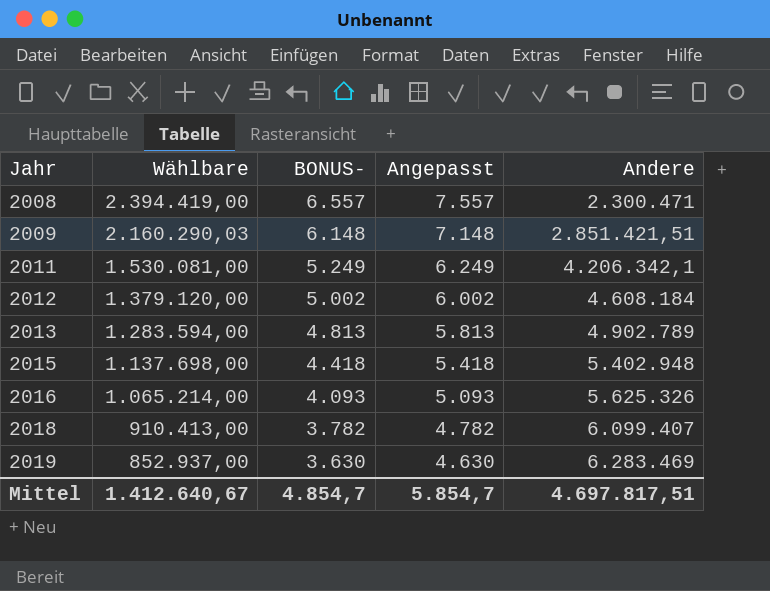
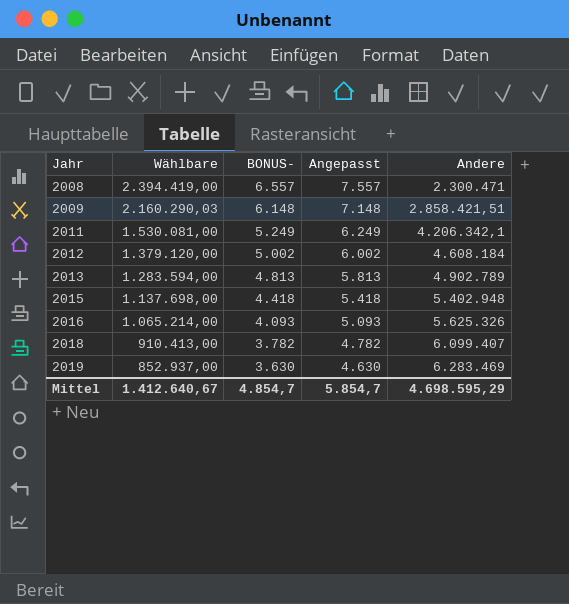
2009 | Andere: 2.851.421,51 -> 2.858.421,51
Mittel | Andere: 4.697.817,51 -> 4.698.595,29

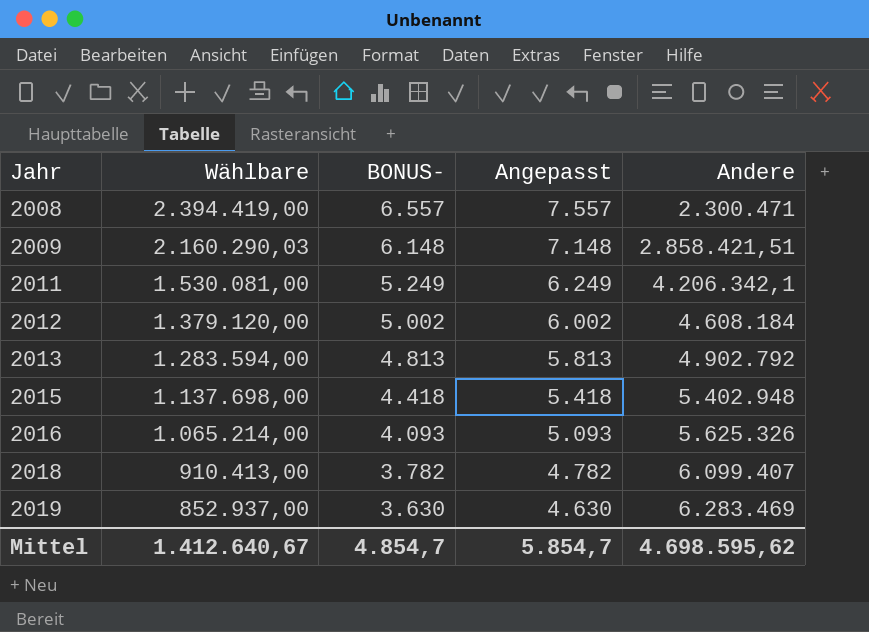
2013 | Andere: 4.902.789 -> 4.902.792
Mittel | Andere: 4.698.595,29 -> 4.698.595,62

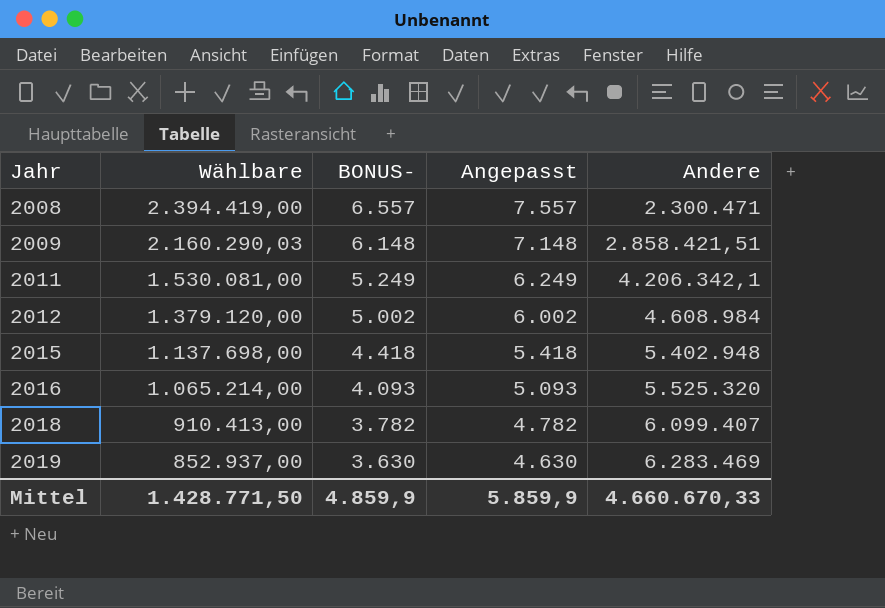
row 2013: 1.283.594,00 | 4.813 | 5.813 | 4.902.792 -> none
2012 | Andere: 4.608.184 -> 4.608.984
2016 | Andere: 5.625.326 -> 5.525.320
Mittel | Wählbare: 1.412.640,67 -> 1.428.771,50
Mittel | BONUS-: 4.854,7 -> 4.859,9
Mittel | Angepasst: 5.854,7 -> 5.859,9
Mittel | Andere: 4.698.595,62 -> 4.660.670,33

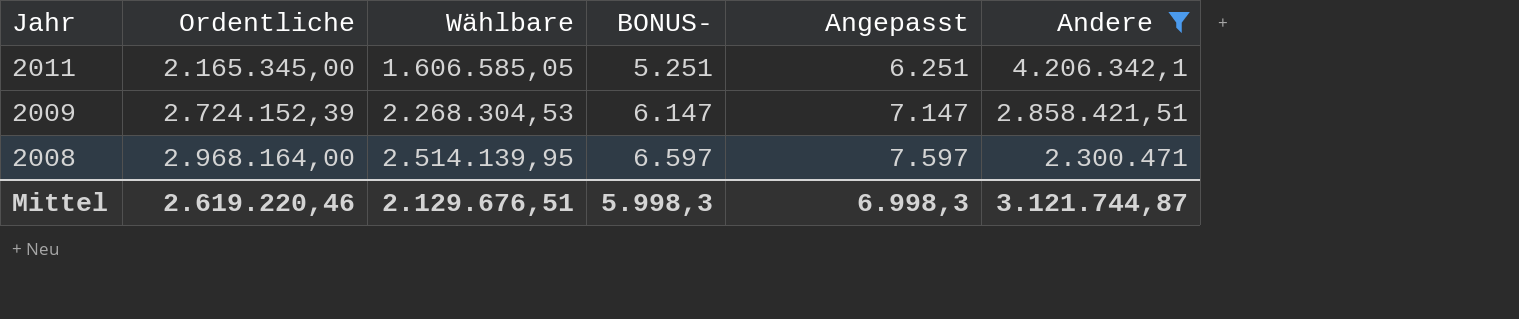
filter: none -> Andere <= 4.206.342,1
row order: Jahr ascending -> Jahr descending
column Ordentliche | position: none -> 2
2011 | Wählbare: 1.530.081,00 -> 1.606.585,05
2011 | BONUS-: 5.249 -> 5.251
2011 | Angepasst: 6.249 -> 6.251
2009 | Wählbare: 2.160.290,03 -> 2.268.304,53
2009 | BONUS-: 6.148 -> 6.147
2009 | Angepasst: 7.148 -> 7.147
2008 | Wählbare: 2.394.419,00 -> 2.514.139,95
2008 | BONUS-: 6.557 -> 6.597
2008 | Angepasst: 7.557 -> 7.597
Mittel | Wählbare: 1.428.771,50 -> 2.129.676,51
Mittel | BONUS-: 4.859,9 -> 5.998,3
Mittel | Angepasst: 5.859,9 -> 6.998,3
Mittel | Andere: 4.660.670,33 -> 3.121.744,87

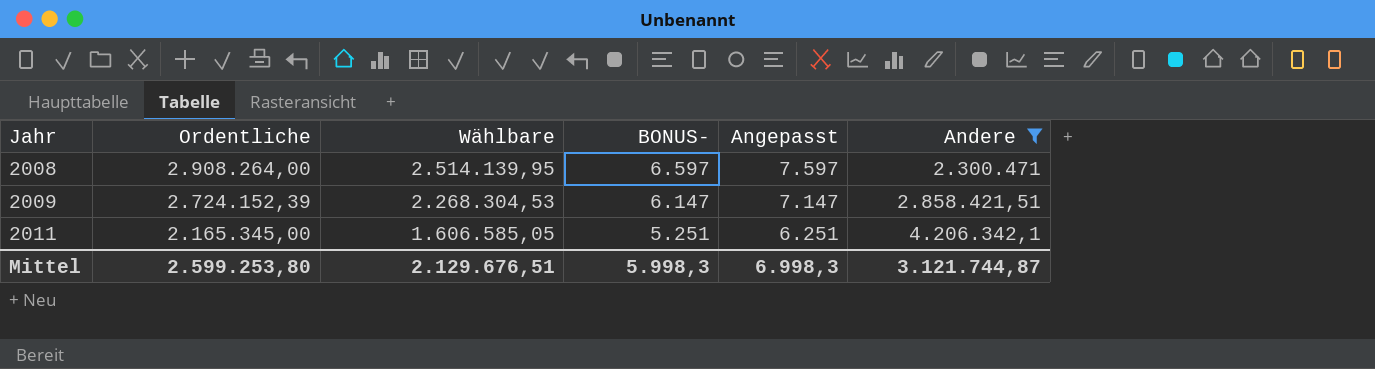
row order: Jahr descending -> Jahr ascending
2008 | Ordentliche: 2.968.164,00 -> 2.908.264,00
Mittel | Ordentliche: 2.619.220,46 -> 2.599.253,80

